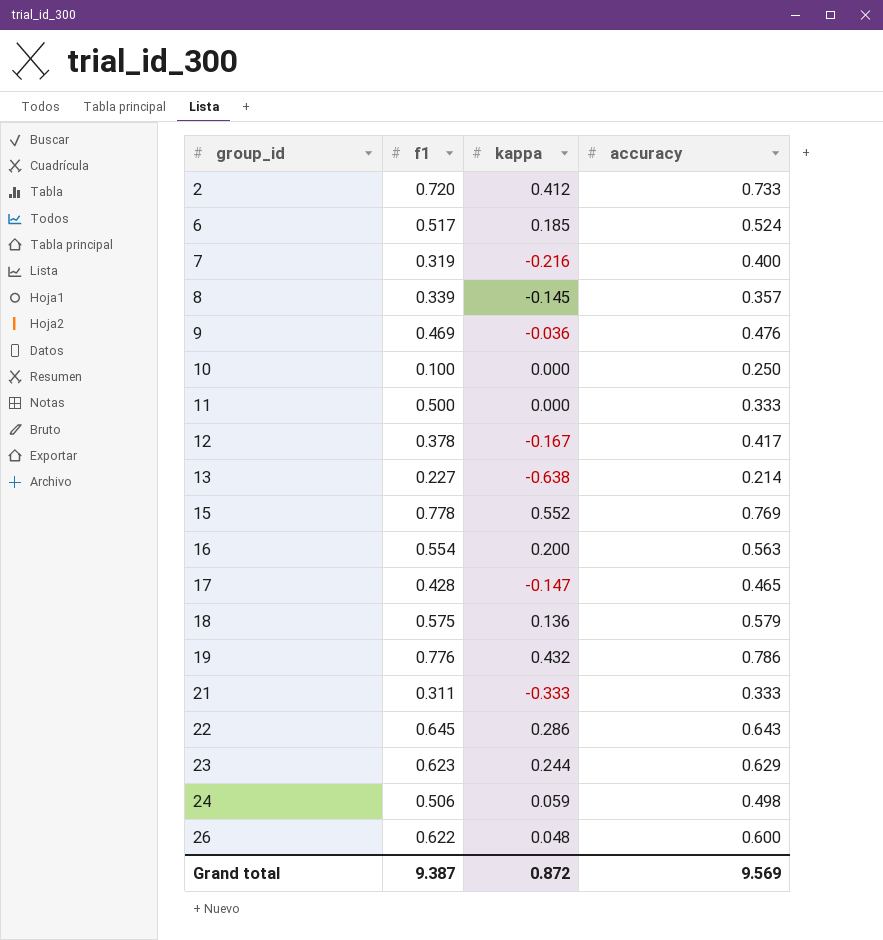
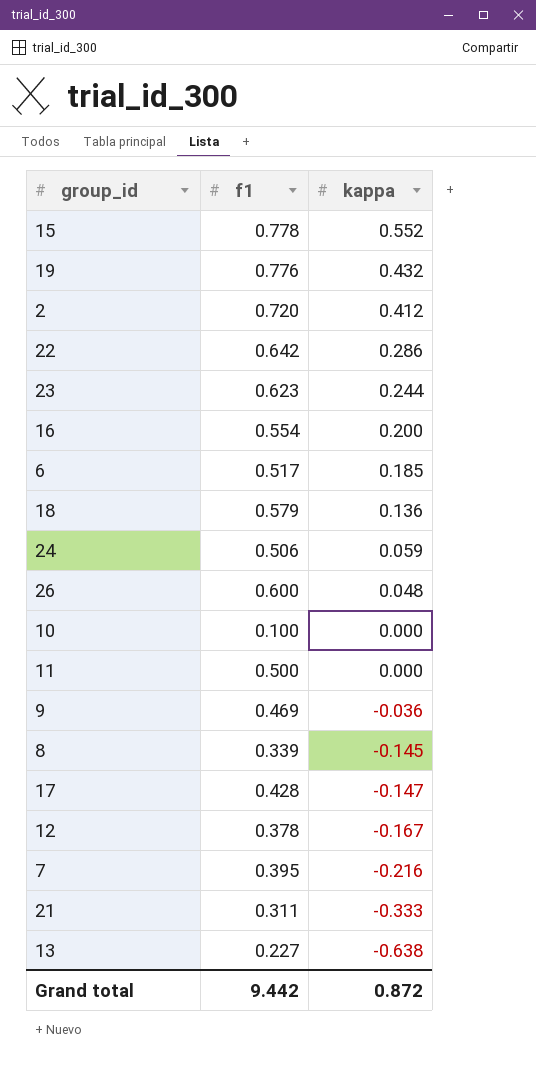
row order: group_id ascending -> kappa descending
column accuracy | position: 4 -> none
22 | f1: 0.645 -> 0.642
18 | f1: 0.575 -> 0.579
26 | f1: 0.622 -> 0.600
7 | f1: 0.319 -> 0.395
Grand total | f1: 9.387 -> 9.442

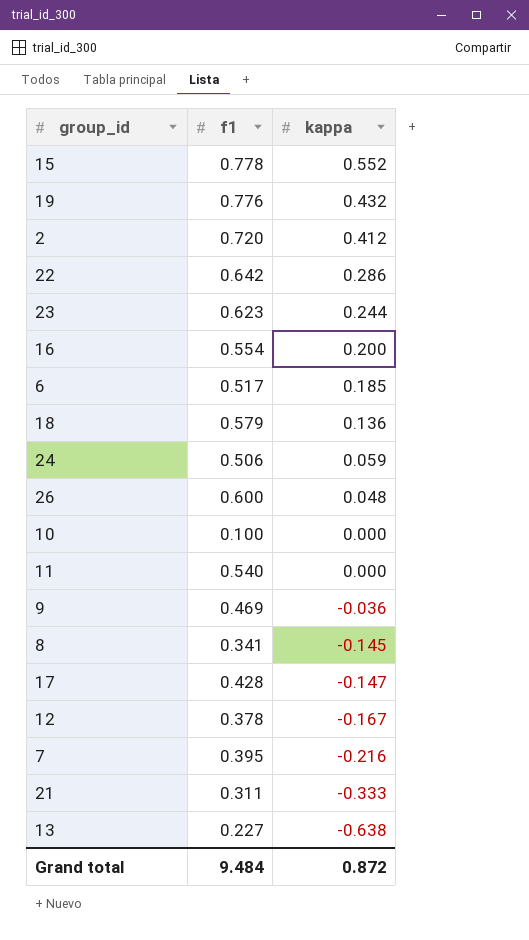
11 | f1: 0.500 -> 0.540
8 | f1: 0.339 -> 0.341
Grand total | f1: 9.442 -> 9.484

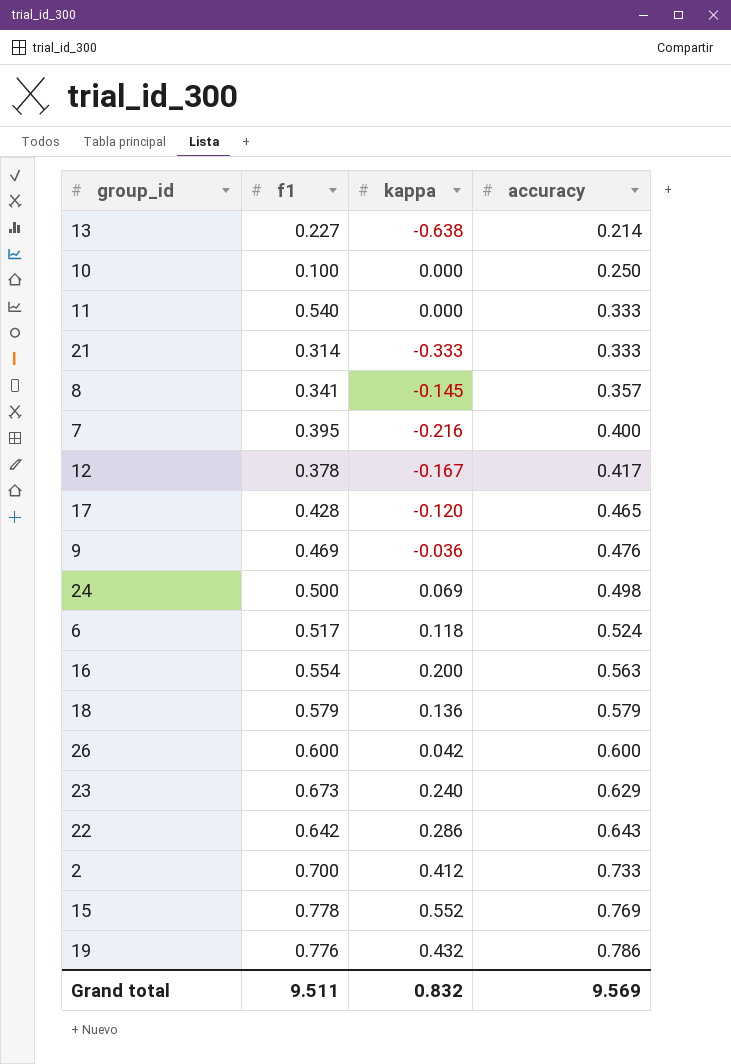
row order: kappa descending -> accuracy ascending
column accuracy | position: none -> 4
21 | f1: 0.311 -> 0.314
17 | kappa: -0.147 -> -0.120
24 | f1: 0.506 -> 0.500
24 | kappa: 0.059 -> 0.069
6 | kappa: 0.185 -> 0.118
26 | kappa: 0.048 -> 0.042
23 | f1: 0.623 -> 0.673
23 | kappa: 0.244 -> 0.240
2 | f1: 0.720 -> 0.700
Grand total | f1: 9.484 -> 9.511
Grand total | kappa: 0.872 -> 0.832

